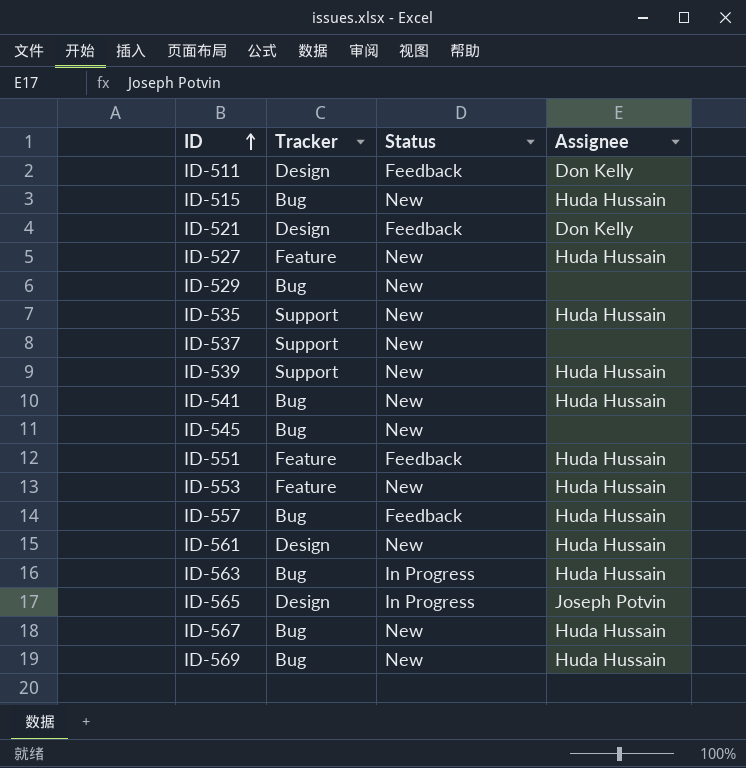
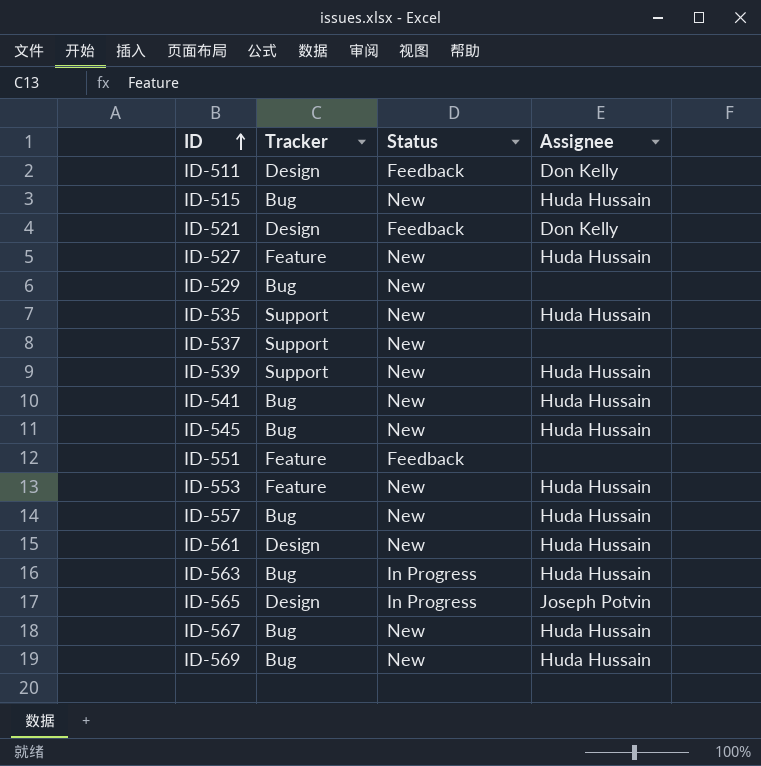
ID-545 | Assignee: none -> Huda Hussain
ID-551 | Assignee: Huda Hussain -> none
ID-557 | Status: Feedback -> New

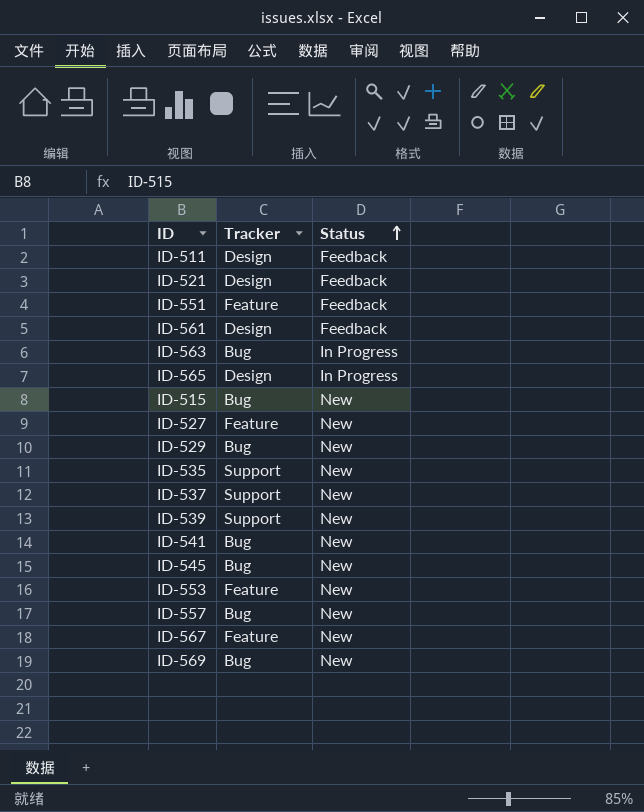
row order: ID ascending -> Status ascending
column Assignee | position: 4 -> none
ID-561 | Status: New -> Feedback
ID-567 | Tracker: Bug -> Feature

